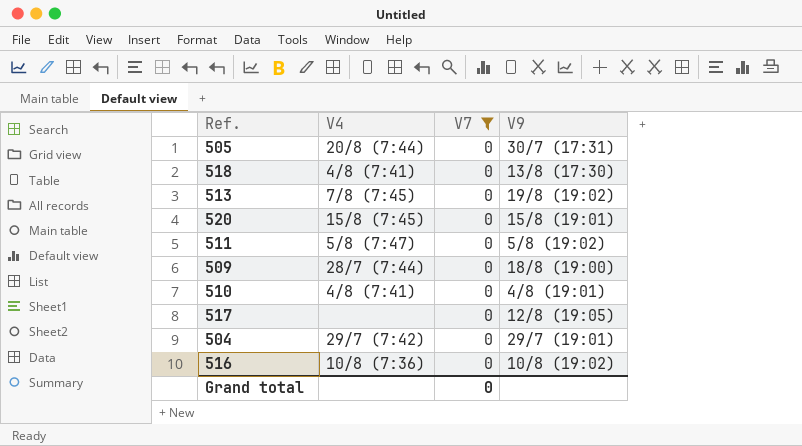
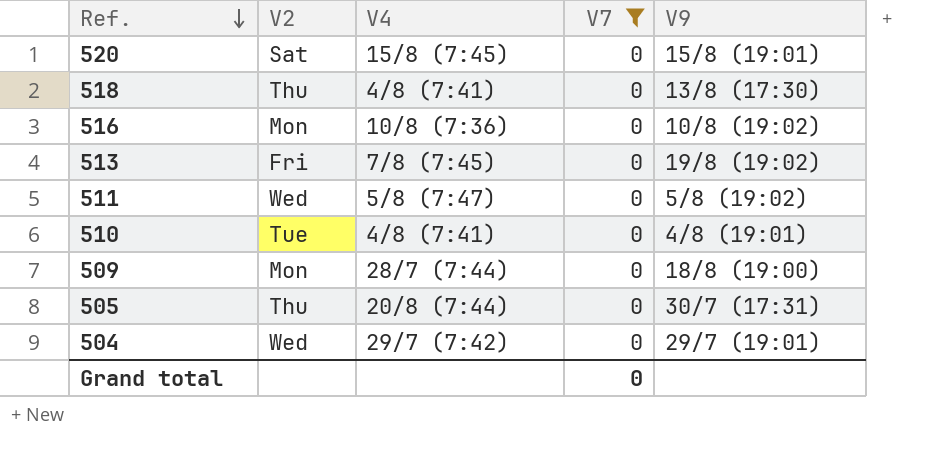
row order: none -> Ref. descending
column V2 | position: none -> 2
row 517: none | 0 | 12/8 (19:05) -> none

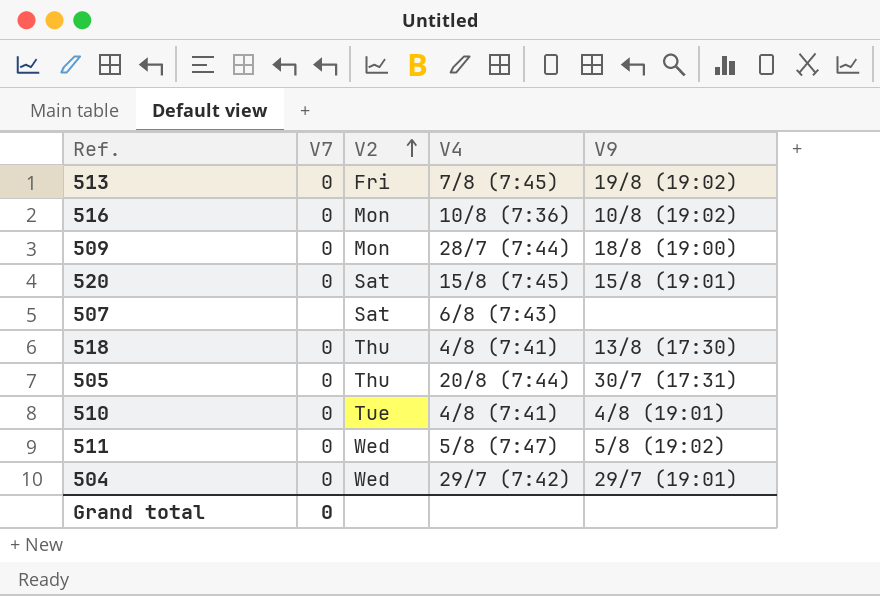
filter: V7 = 0 -> none
row order: Ref. descending -> V2 ascending
column V7 | position: 4 -> 2

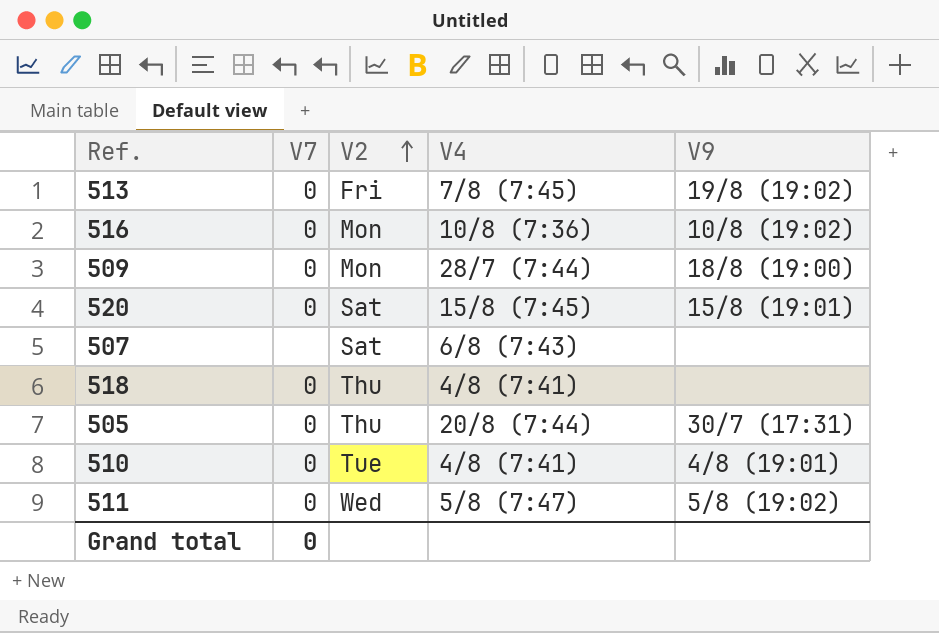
row 504: 0 | Wed | 29/7 (7:42) | 29/7 (19:01) -> none
518 | V9: 13/8 (17:30) -> none

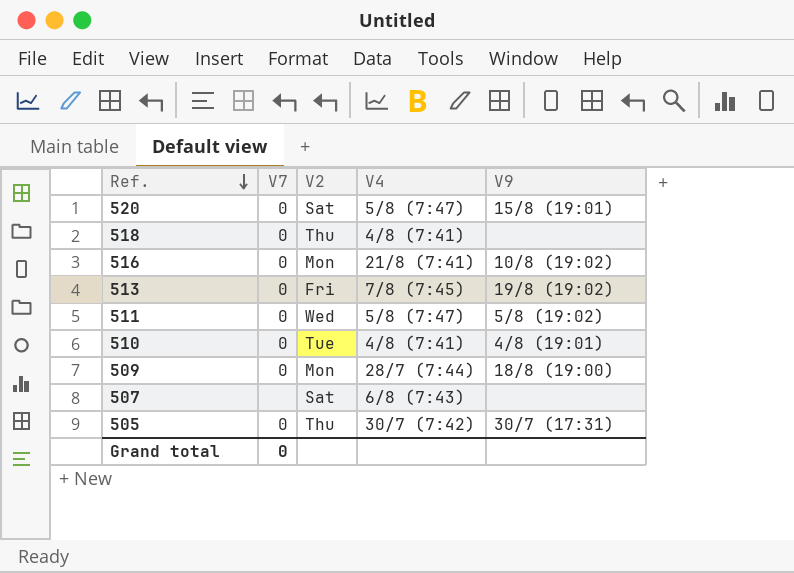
row order: V2 ascending -> Ref. descending
520 | V4: 15/8 (7:45) -> 5/8 (7:47)
516 | V4: 10/8 (7:36) -> 21/8 (7:41)
505 | V4: 20/8 (7:44) -> 30/7 (7:42)

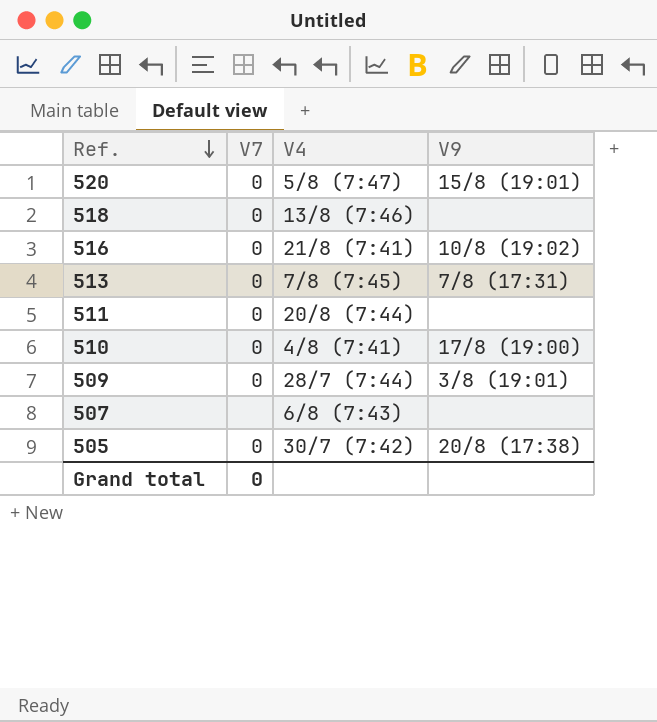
column V2 | position: 3 -> none
518 | V4: 4/8 (7:41) -> 13/8 (7:46)
513 | V9: 19/8 (19:02) -> 7/8 (17:31)
511 | V4: 5/8 (7:47) -> 20/8 (7:44)
511 | V9: 5/8 (19:02) -> none
510 | V9: 4/8 (19:01) -> 17/8 (19:00)
509 | V9: 18/8 (19:00) -> 3/8 (19:01)
505 | V9: 30/7 (17:31) -> 20/8 (17:38)

